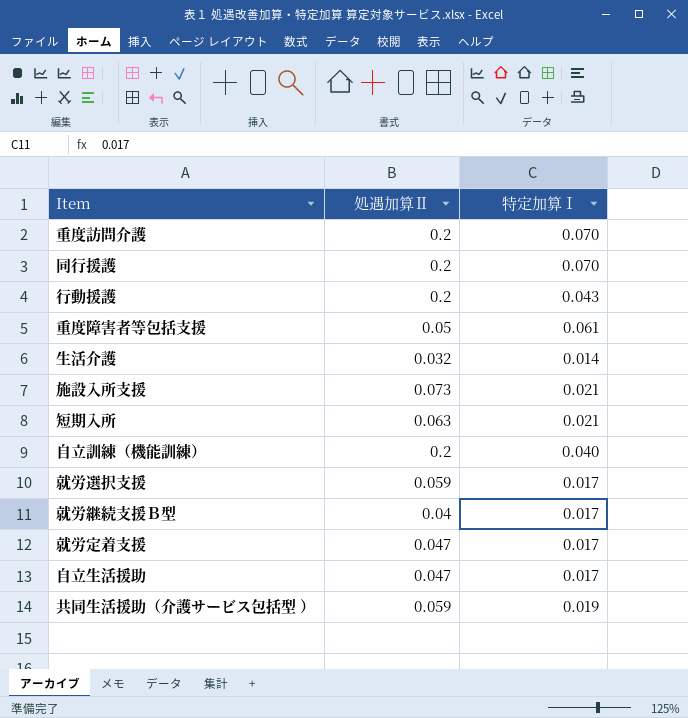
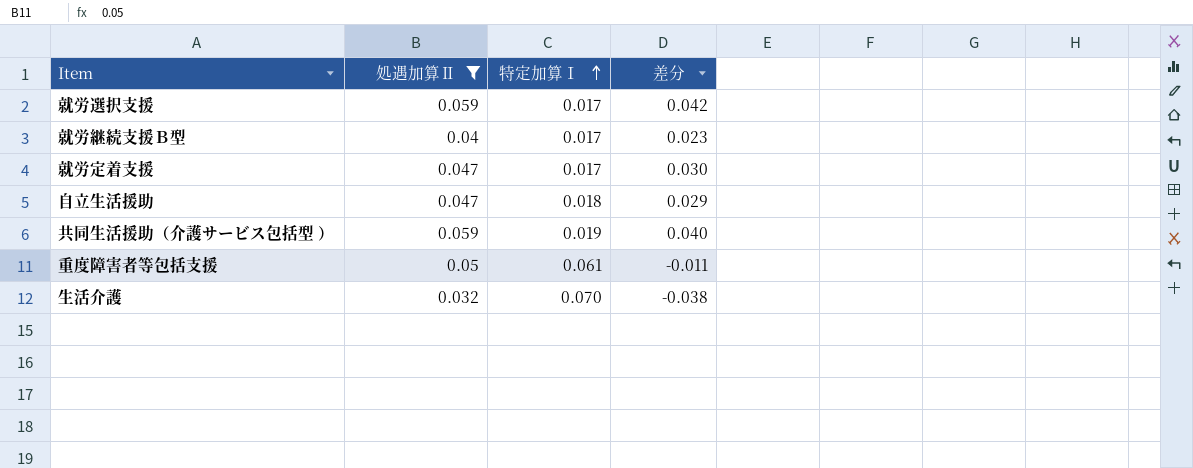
filter: none -> 処遇加算Ⅱ <= 0.059
row order: none -> 特定加算Ⅰ ascending
column 差分 | formula: none -> [処遇加算Ⅱ] - [特定加算Ⅰ]
自立生活援助 | 特定加算Ⅰ: 0.017 -> 0.018
生活介護 | 特定加算Ⅰ: 0.014 -> 0.070

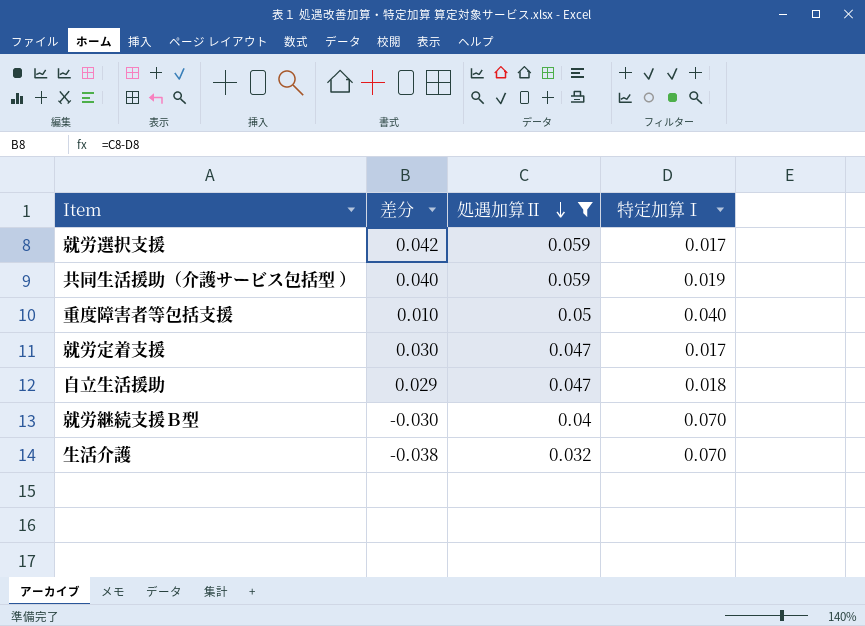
row order: 特定加算Ⅰ ascending -> 処遇加算Ⅱ descending
column 差分 | position: 4 -> 2
重度障害者等包括支援 | 差分: -0.011 -> 0.010
重度障害者等包括支援 | 特定加算Ⅰ: 0.061 -> 0.040
就労継続支援Ｂ型 | 差分: 0.023 -> -0.030
就労継続支援Ｂ型 | 特定加算Ⅰ: 0.017 -> 0.070

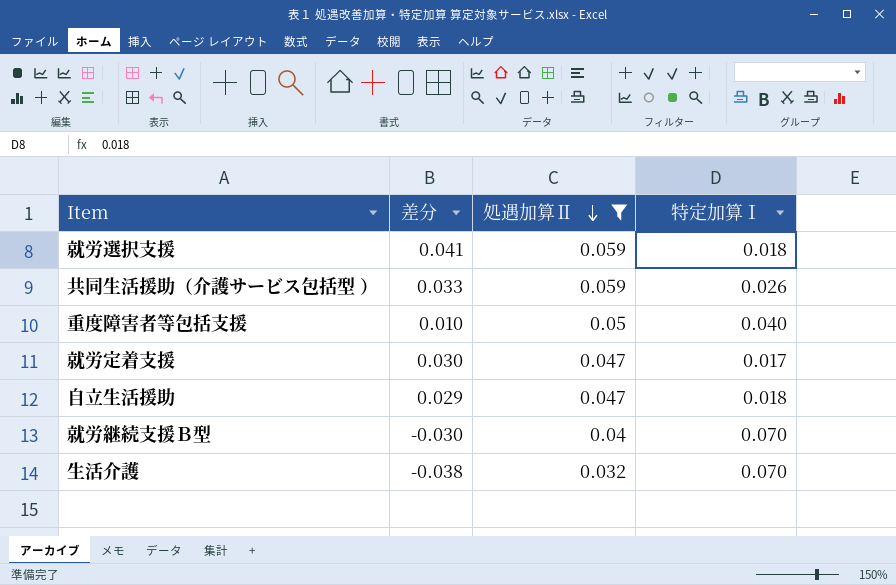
就労選択支援 | 差分: 0.042 -> 0.041
就労選択支援 | 特定加算Ⅰ: 0.017 -> 0.018
共同生活援助（介護サービス包括型 ） | 差分: 0.040 -> 0.033
共同生活援助（介護サービス包括型 ） | 特定加算Ⅰ: 0.019 -> 0.026

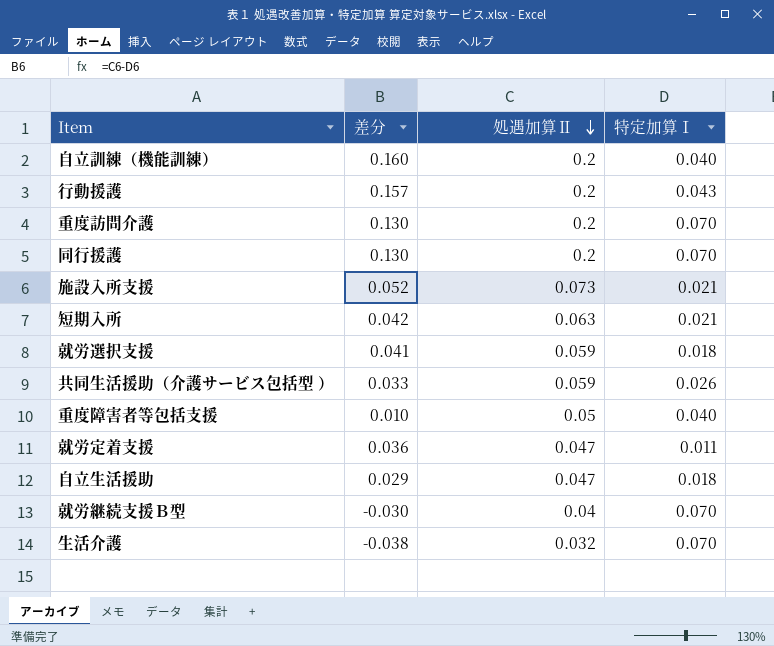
filter: 処遇加算Ⅱ <= 0.059 -> none
就労定着支援 | 差分: 0.030 -> 0.036
就労定着支援 | 特定加算Ⅰ: 0.017 -> 0.011

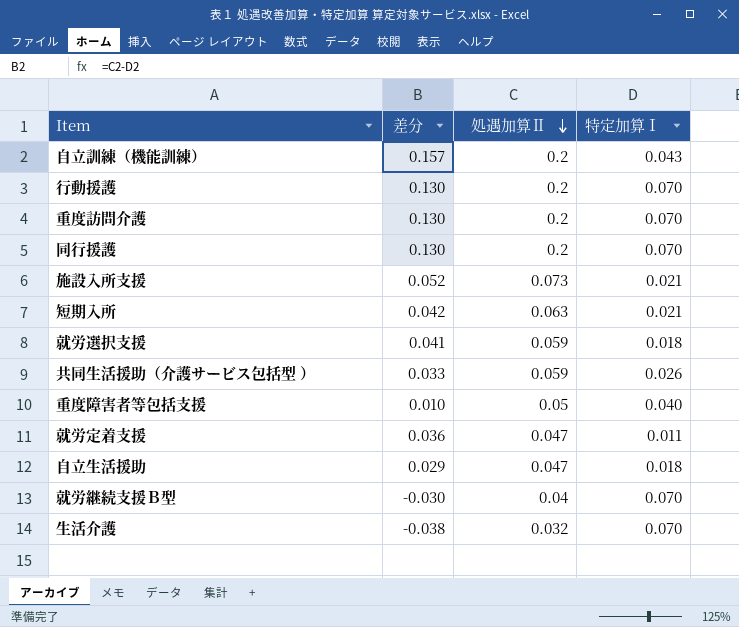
自立訓練（機能訓練） | 差分: 0.160 -> 0.157
自立訓練（機能訓練） | 特定加算Ⅰ: 0.040 -> 0.043
行動援護 | 差分: 0.157 -> 0.130
行動援護 | 特定加算Ⅰ: 0.043 -> 0.070

